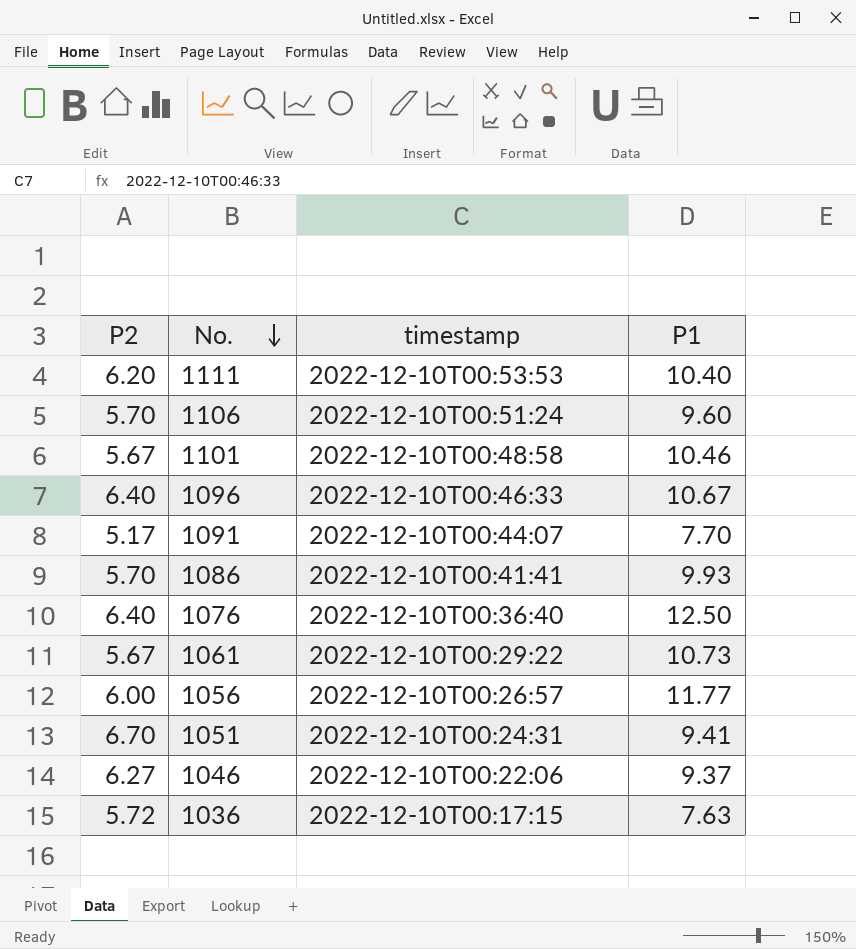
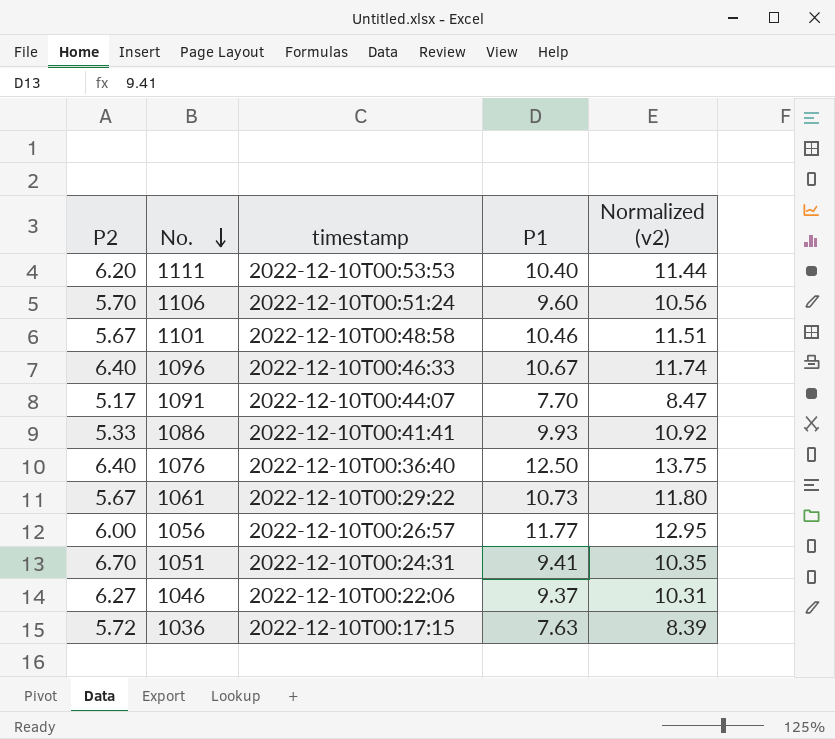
column Normalized (v2) | formula: none -> [P1] * 1.1
1086 | P2: 5.70 -> 5.33

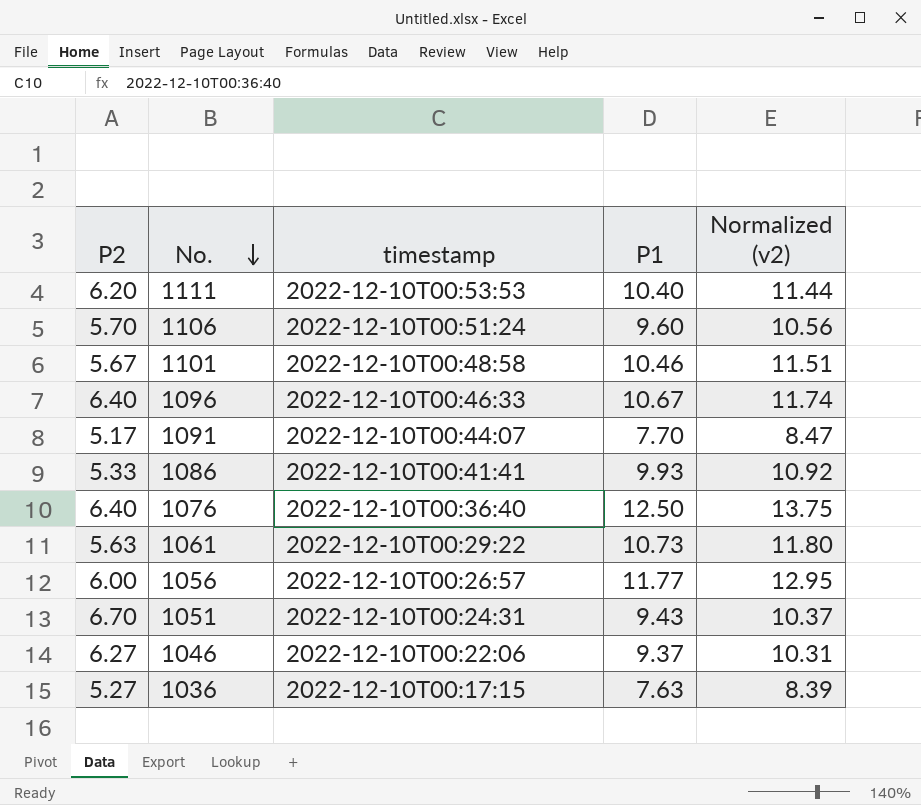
1061 | P2: 5.67 -> 5.63
1051 | P1: 9.41 -> 9.43
1051 | Normalized (v2): 10.35 -> 10.37
1036 | P2: 5.72 -> 5.27

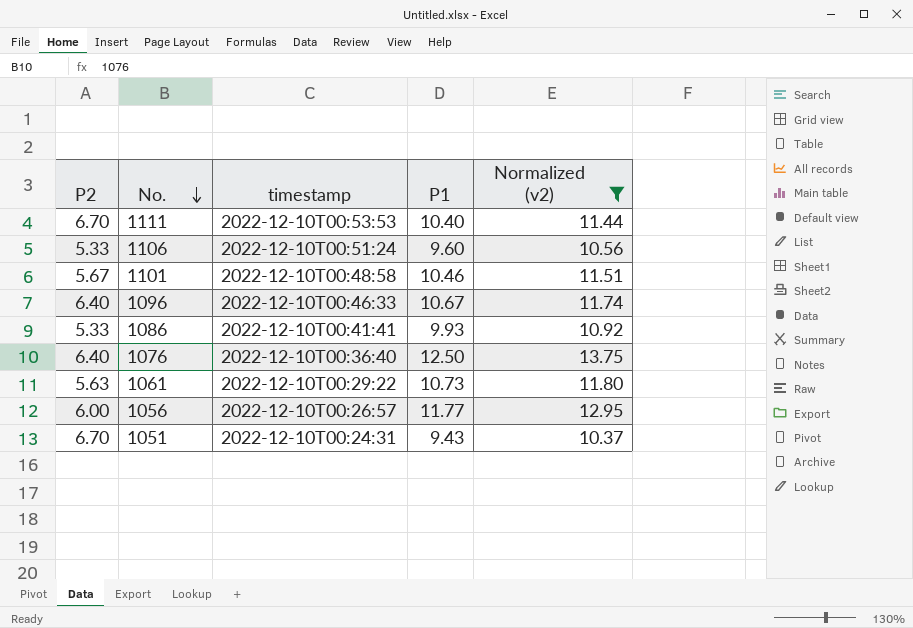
filter: none -> Normalized (v2) >= 10.37
1111 | P2: 6.20 -> 6.70
1106 | P2: 5.70 -> 5.33

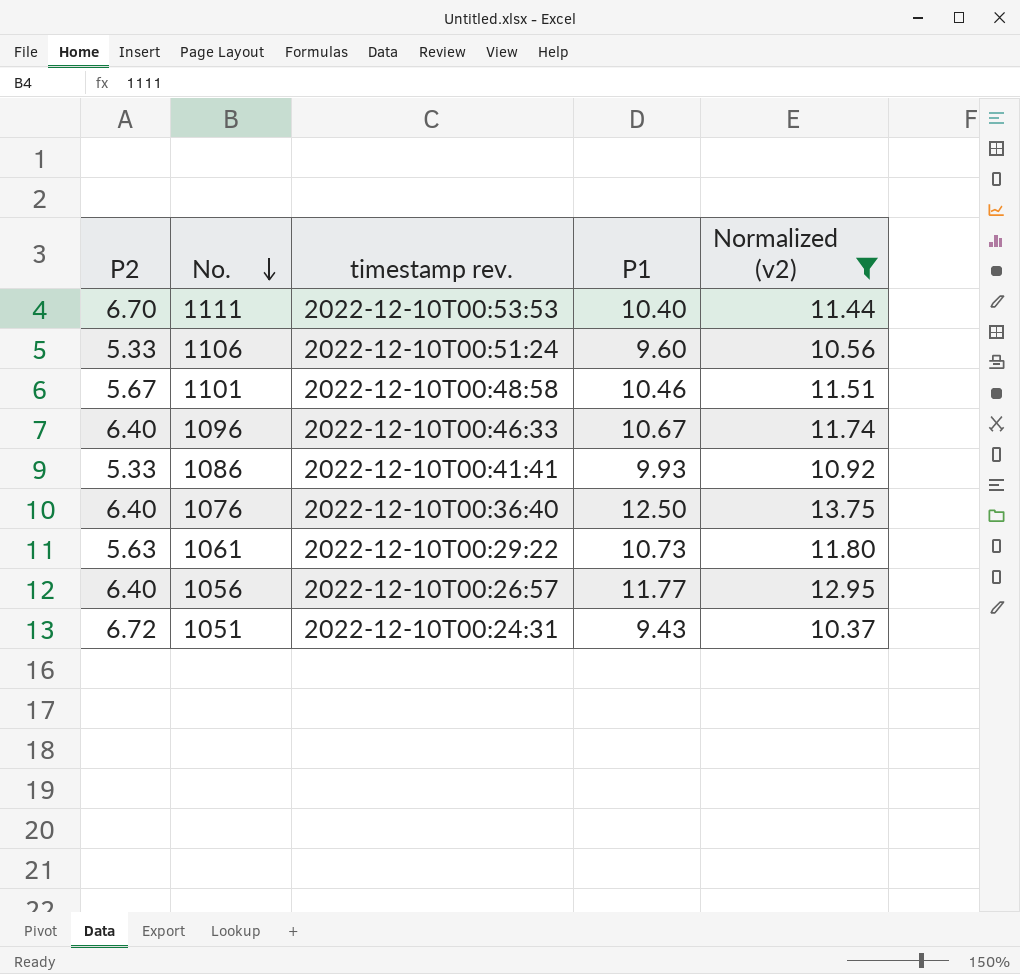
column name: timestamp -> timestamp rev.
1056 | P2: 6.00 -> 6.40
1051 | P2: 6.70 -> 6.72

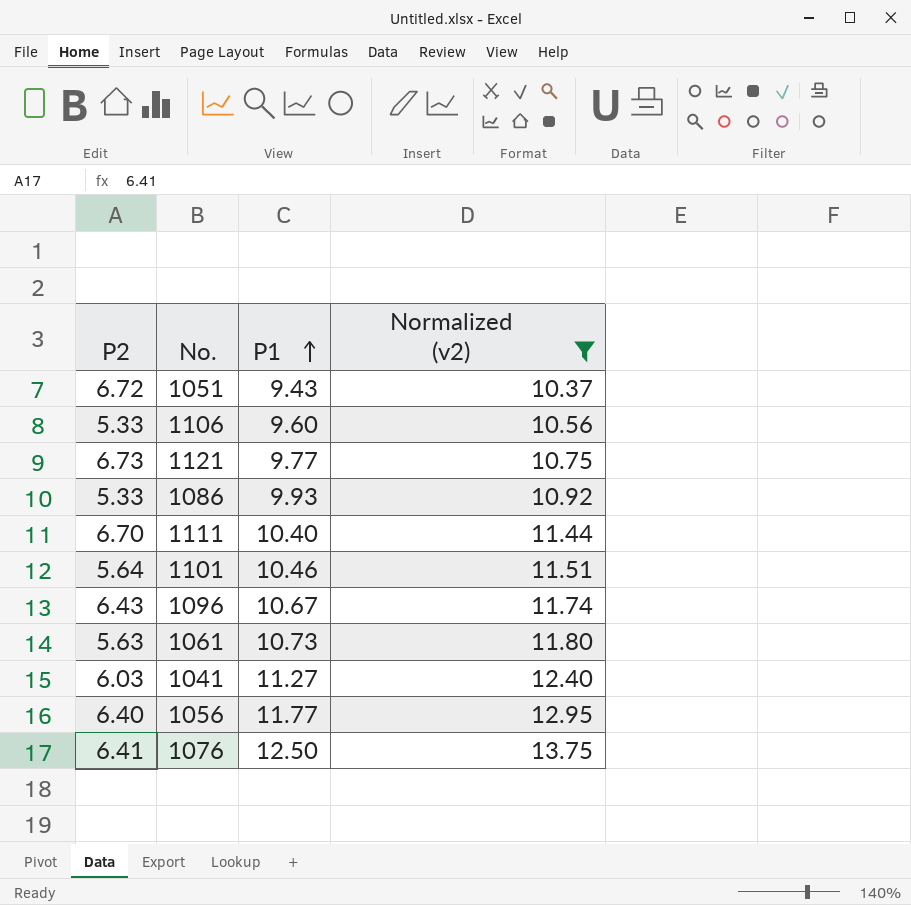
row order: No. descending -> P1 ascending
column timestamp rev. | position: 3 -> none
row 1121: none -> 6.73 | 9.77 | 10.75
1101 | P2: 5.67 -> 5.64
1096 | P2: 6.40 -> 6.43
row 1041: none -> 6.03 | 11.27 | 12.40
1076 | P2: 6.40 -> 6.41

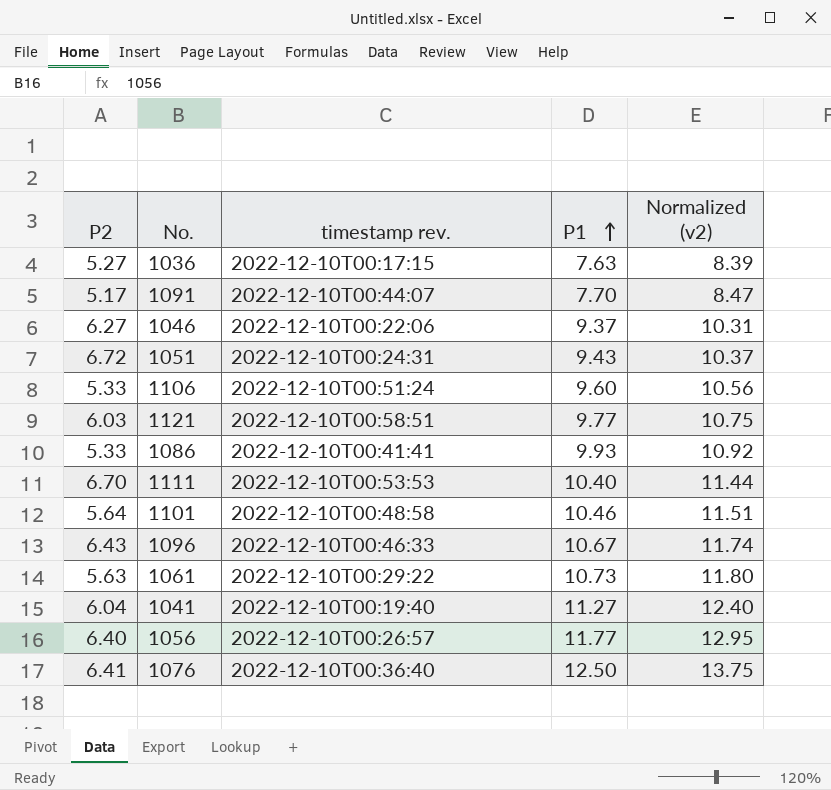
filter: Normalized (v2) >= 10.37 -> none
column timestamp rev. | position: none -> 3
1121 | P2: 6.73 -> 6.03
1041 | P2: 6.03 -> 6.04

